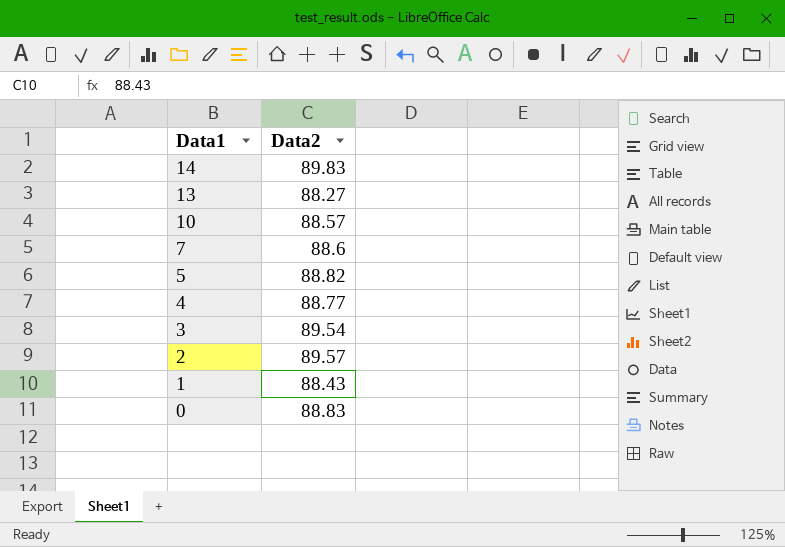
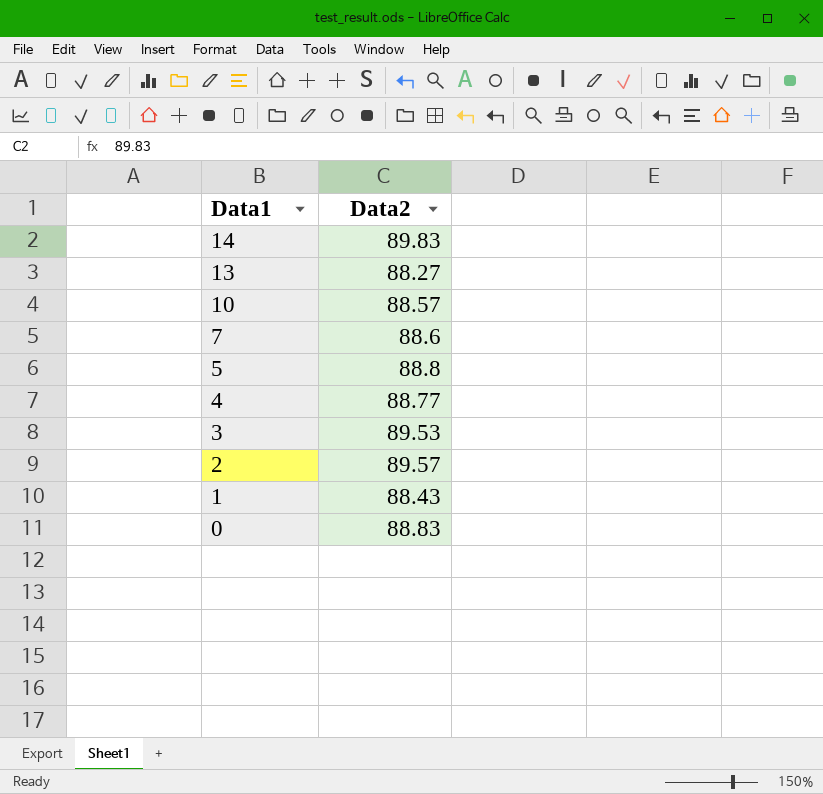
5 | Data2: 88.82 -> 88.8
3 | Data2: 89.54 -> 89.53

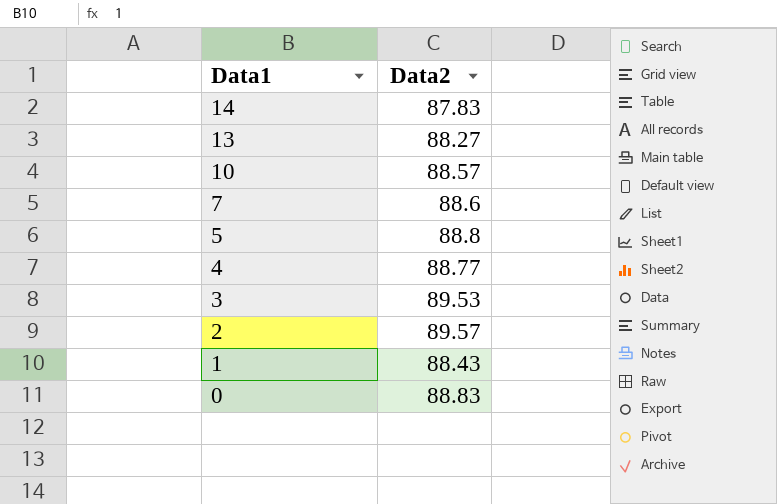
14 | Data2: 89.83 -> 87.83

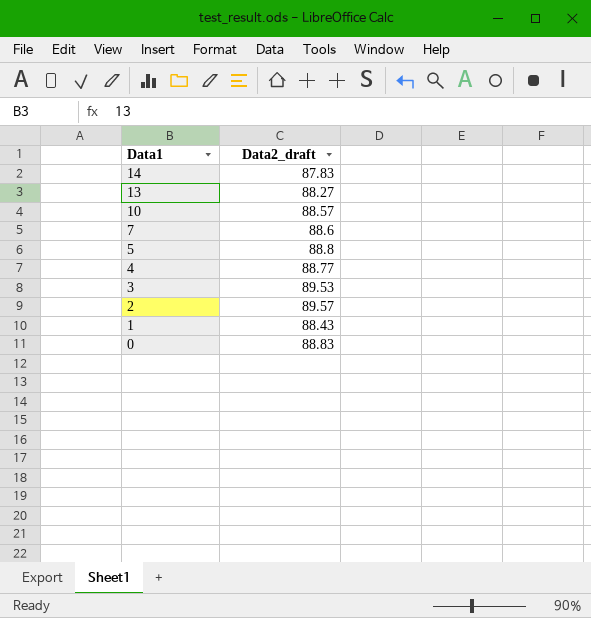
column name: Data2 -> Data2_draft

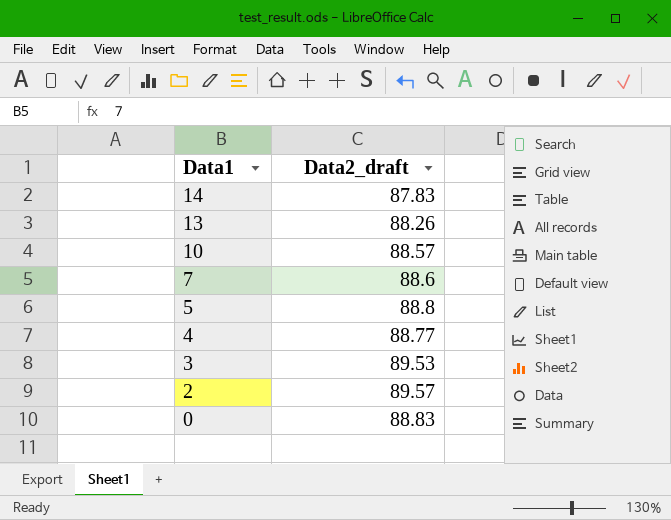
row 1: 88.43 -> none
13 | Data2_draft: 88.27 -> 88.26

